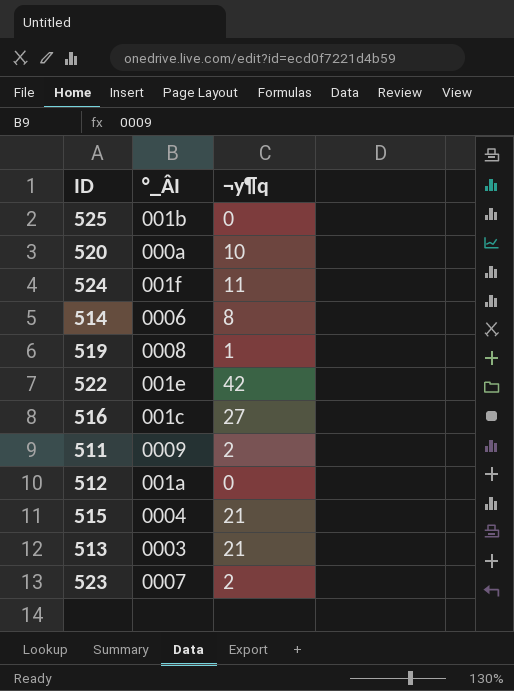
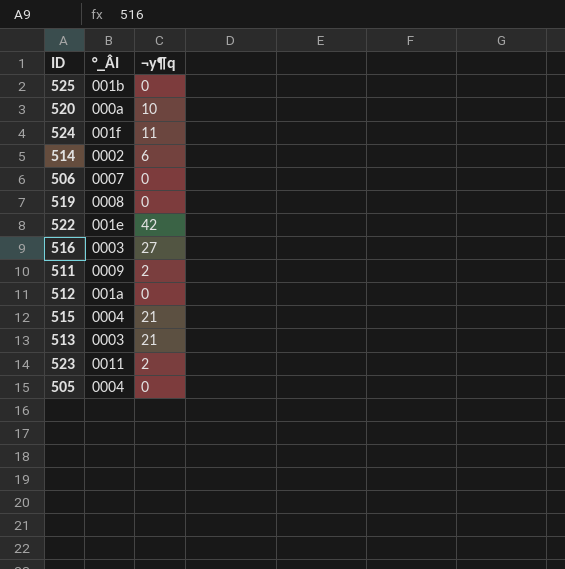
514 | °_ÂI: 0006 -> 0002
514 | ¬y¶q: 8 -> 6
row 506: none -> 0007 | 0
519 | ¬y¶q: 1 -> 0
516 | °_ÂI: 001c -> 0003
523 | °_ÂI: 0007 -> 0011
row 505: none -> 0004 | 0

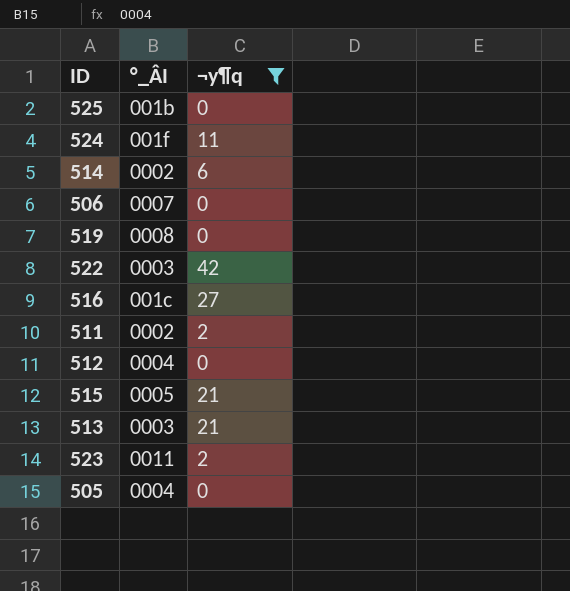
filter: none -> ¬y¶q != 10
522 | °_ÂI: 001e -> 0003
516 | °_ÂI: 0003 -> 001c
511 | °_ÂI: 0009 -> 0002
512 | °_ÂI: 001a -> 0004
515 | °_ÂI: 0004 -> 0005

